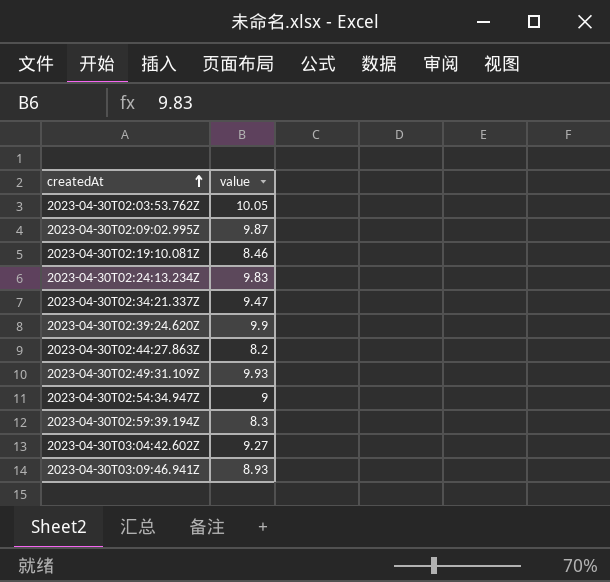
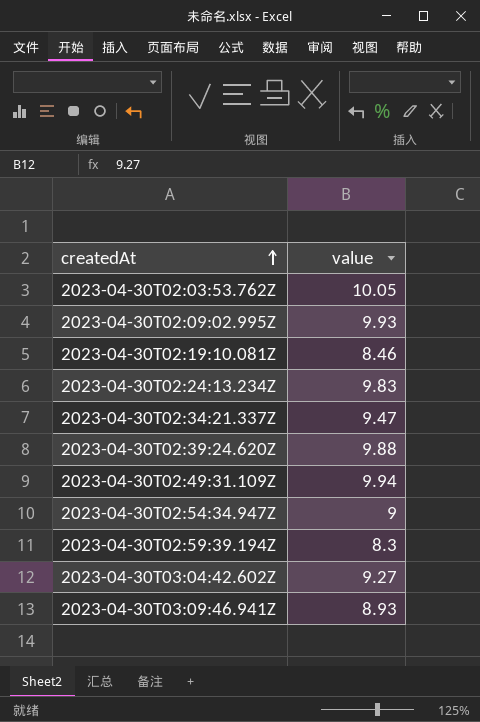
row 2023-04-30T02:44:27.863Z: 8.2 -> none
2023-04-30T02:09:02.995Z | value: 9.87 -> 9.93
2023-04-30T02:39:24.620Z | value: 9.9 -> 9.88
2023-04-30T02:49:31.109Z | value: 9.93 -> 9.94

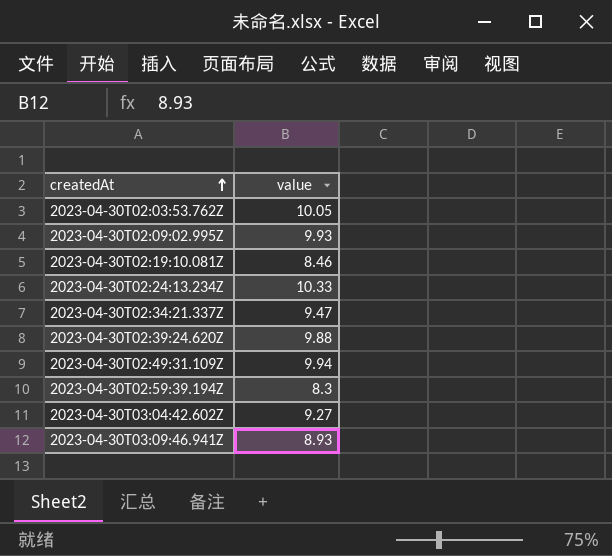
row 2023-04-30T02:54:34.947Z: 9 -> none
2023-04-30T02:24:13.234Z | value: 9.83 -> 10.33

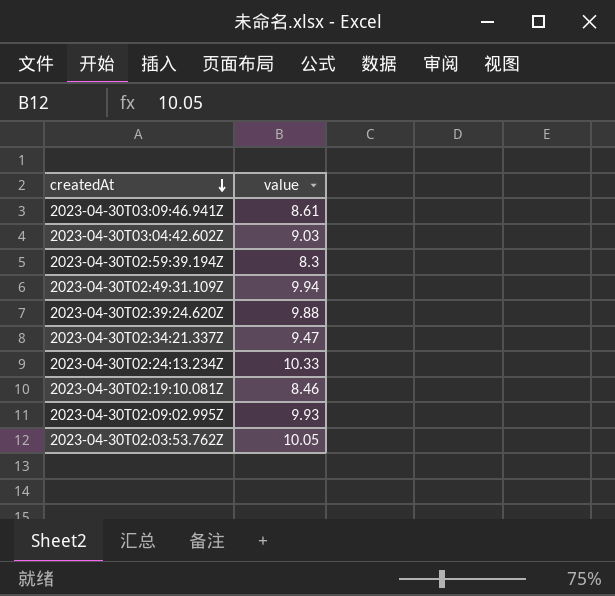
row order: createdAt ascending -> createdAt descending
2023-04-30T03:09:46.941Z | value: 8.93 -> 8.61
2023-04-30T03:04:42.602Z | value: 9.27 -> 9.03

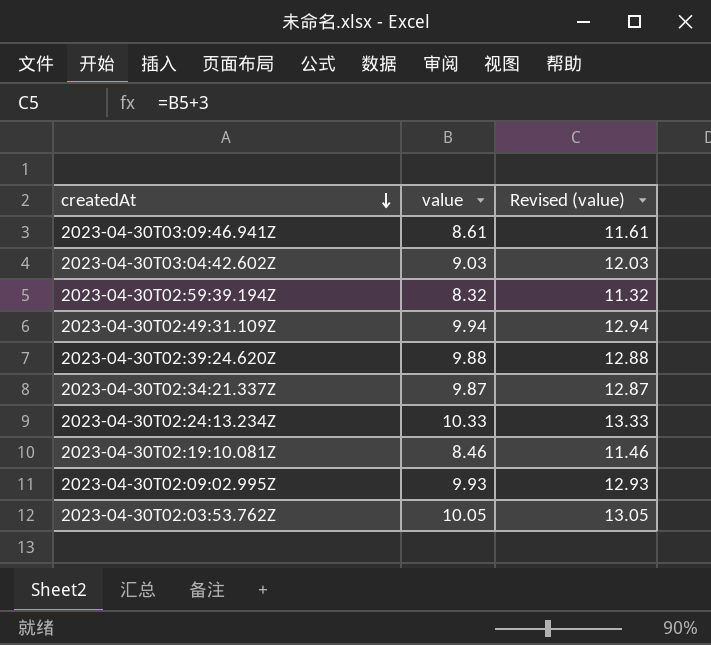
column Revised (value) | formula: none -> [value] + 3
2023-04-30T02:59:39.194Z | value: 8.3 -> 8.32
2023-04-30T02:34:21.337Z | value: 9.47 -> 9.87

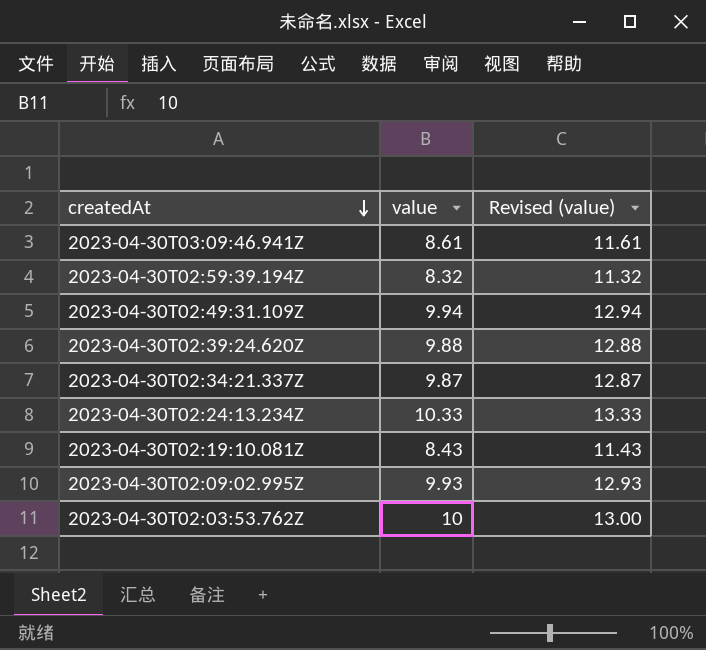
row 2023-04-30T03:04:42.602Z: 9.03 | 12.03 -> none
2023-04-30T02:19:10.081Z | value: 8.46 -> 8.43
2023-04-30T02:19:10.081Z | Revised (value): 11.46 -> 11.43
2023-04-30T02:03:53.762Z | value: 10.05 -> 10
2023-04-30T02:03:53.762Z | Revised (value): 13.05 -> 13.00

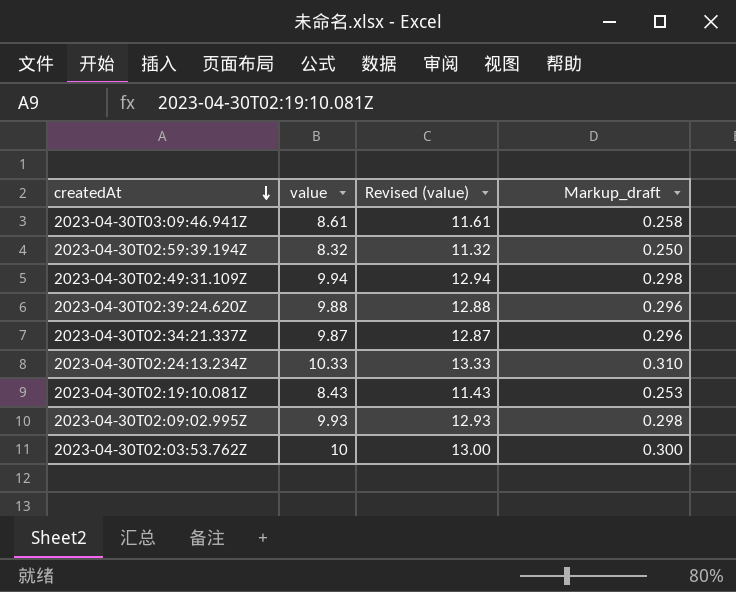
column Markup_draft | formula: none -> [value] * 0.03

